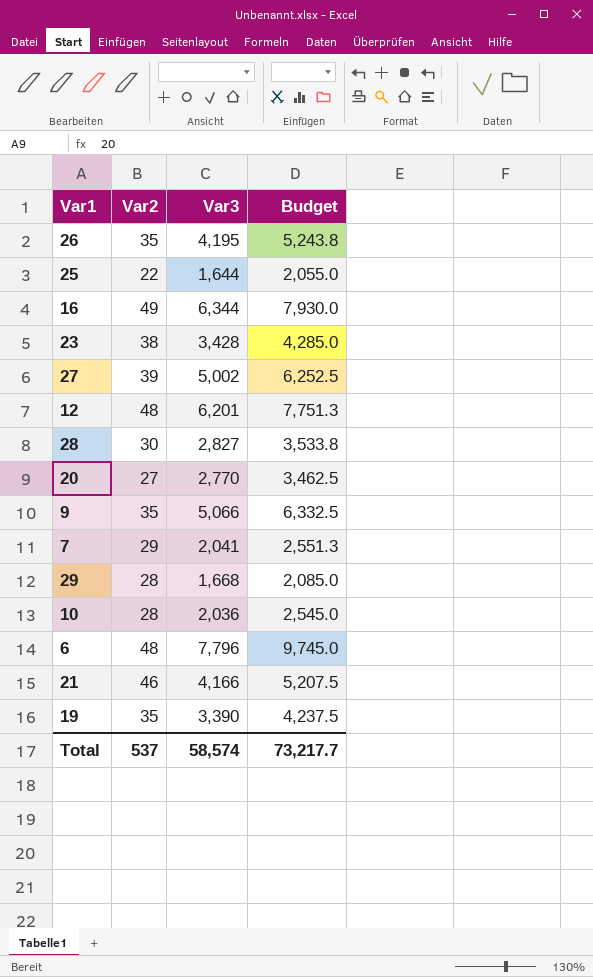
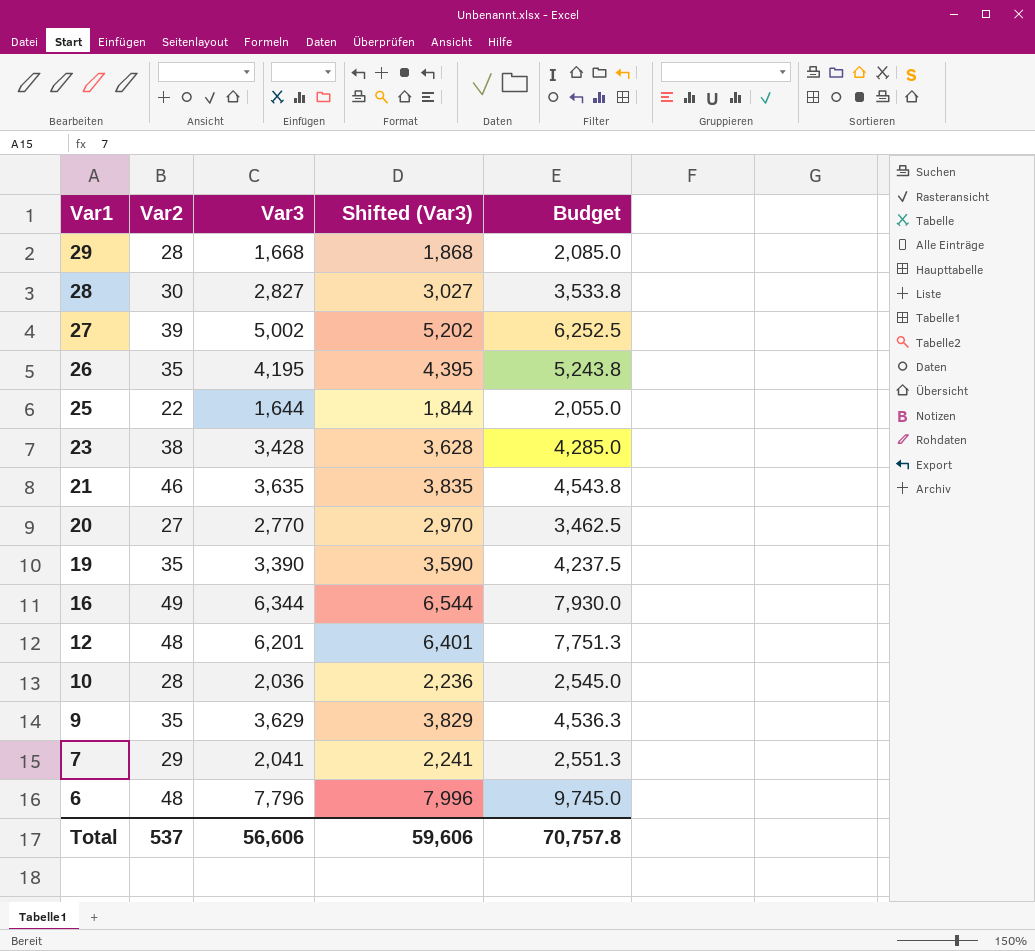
row order: none -> Var1 descending
column Shifted (Var3) | formula: none -> [Var3] + 200
21 | Var3: 4,166 -> 3,635
21 | Budget: 5,207.5 -> 4,543.8
9 | Var3: 5,066 -> 3,629
9 | Budget: 6,332.5 -> 4,536.3
Total | Var3: 58,574 -> 56,606
Total | Budget: 73,217.7 -> 70,757.8

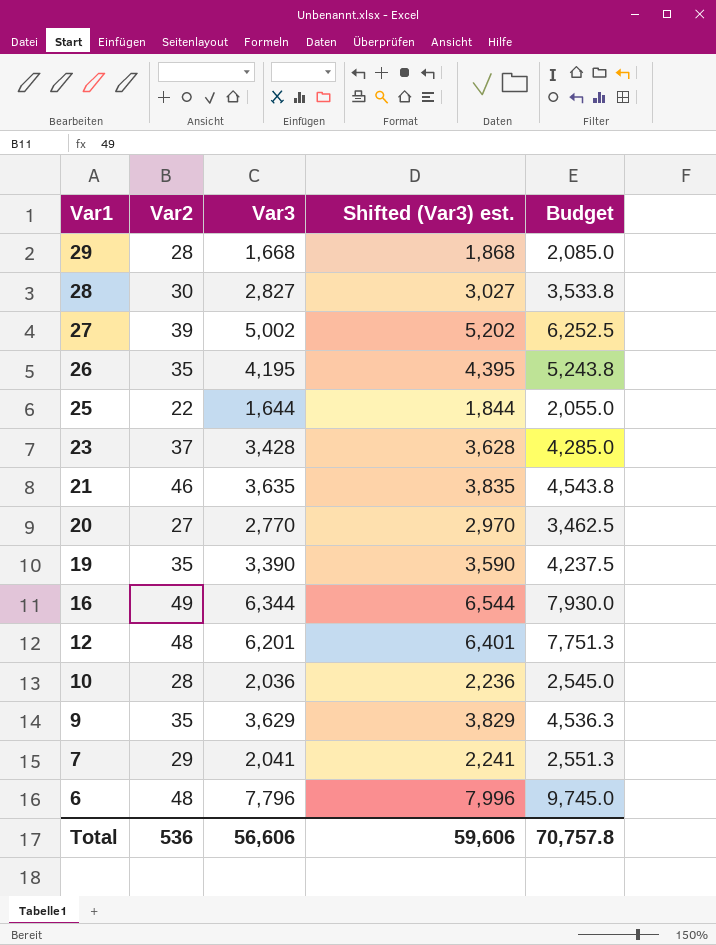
column name: Shifted (Var3) -> Shifted (Var3) est.
23 | Var2: 38 -> 37
Total | Var2: 537 -> 536

